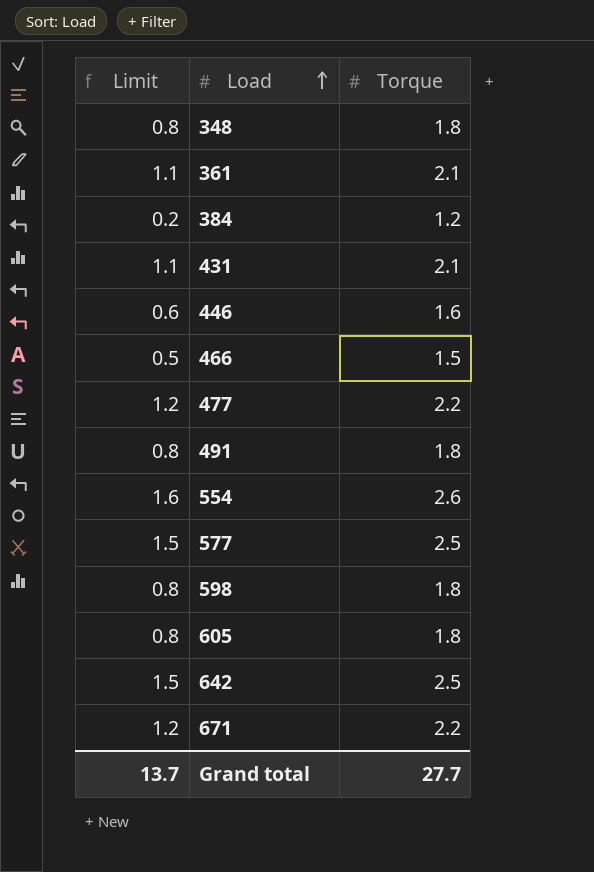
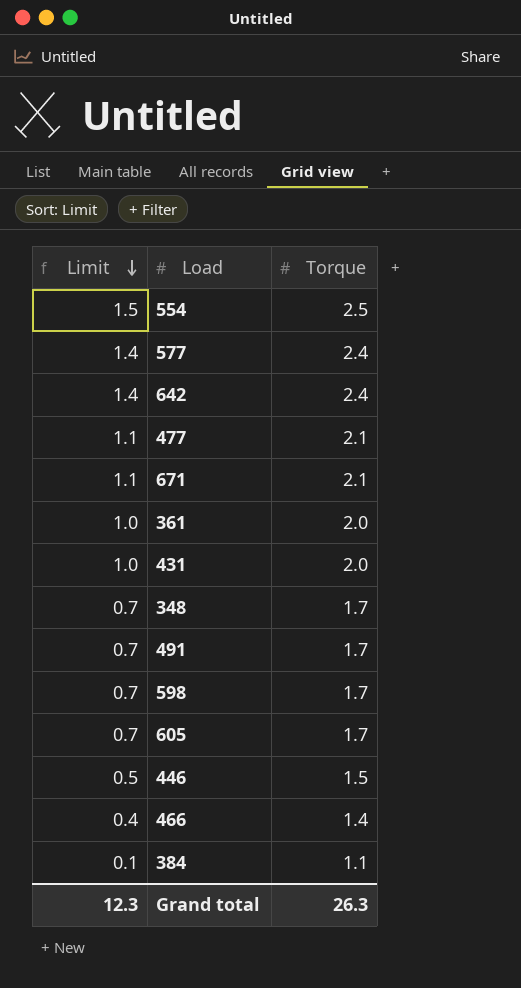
row order: Load ascending -> Limit descending
554 | Limit: 1.6 -> 1.5
554 | Torque: 2.6 -> 2.5
577 | Limit: 1.5 -> 1.4
577 | Torque: 2.5 -> 2.4
642 | Limit: 1.5 -> 1.4
642 | Torque: 2.5 -> 2.4
477 | Limit: 1.2 -> 1.1
477 | Torque: 2.2 -> 2.1
671 | Limit: 1.2 -> 1.1
671 | Torque: 2.2 -> 2.1
361 | Limit: 1.1 -> 1.0
361 | Torque: 2.1 -> 2.0
431 | Limit: 1.1 -> 1.0
431 | Torque: 2.1 -> 2.0
348 | Limit: 0.8 -> 0.7
348 | Torque: 1.8 -> 1.7
491 | Limit: 0.8 -> 0.7
491 | Torque: 1.8 -> 1.7
598 | Limit: 0.8 -> 0.7
598 | Torque: 1.8 -> 1.7
605 | Limit: 0.8 -> 0.7
605 | Torque: 1.8 -> 1.7
446 | Limit: 0.6 -> 0.5
446 | Torque: 1.6 -> 1.5
466 | Limit: 0.5 -> 0.4
466 | Torque: 1.5 -> 1.4
384 | Limit: 0.2 -> 0.1
384 | Torque: 1.2 -> 1.1
Grand total | Limit: 13.7 -> 12.3
Grand total | Torque: 27.7 -> 26.3

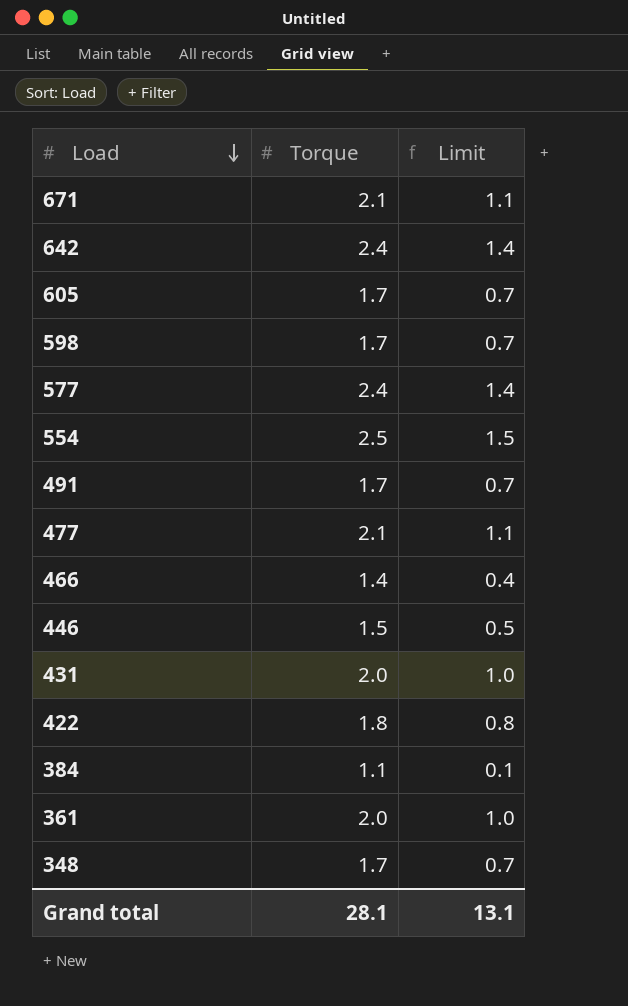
row order: Limit descending -> Load descending
column Limit | position: 1 -> 3
row 422: none -> 1.8 | 0.8
Grand total | Torque: 26.3 -> 28.1
Grand total | Limit: 12.3 -> 13.1

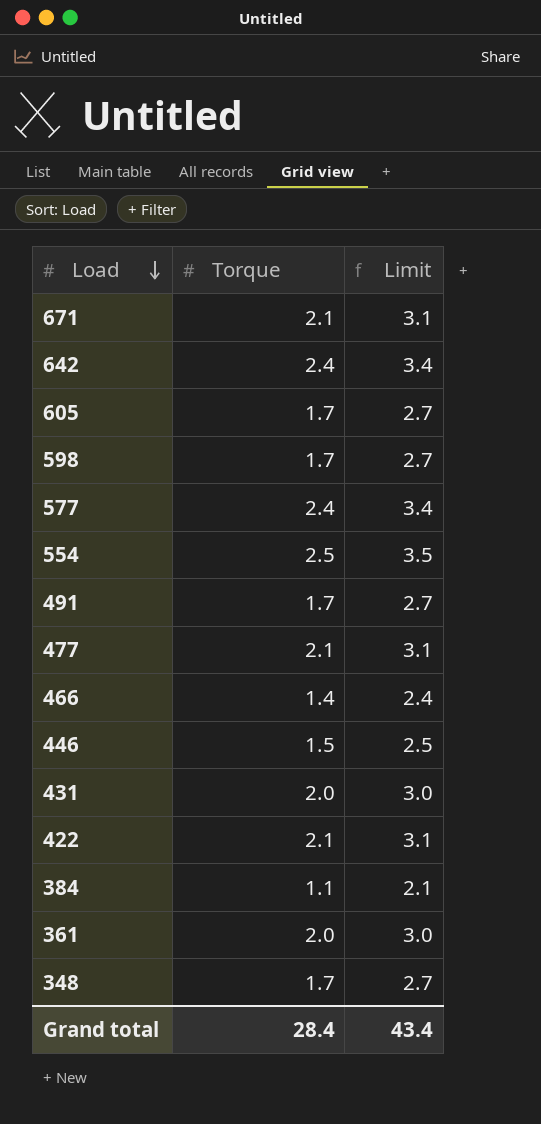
column Limit | formula: [Torque] - 1 -> [Torque] + 1
422 | Torque: 1.8 -> 2.1
Grand total | Torque: 28.1 -> 28.4
Grand total | Limit: 13.1 -> 43.4

